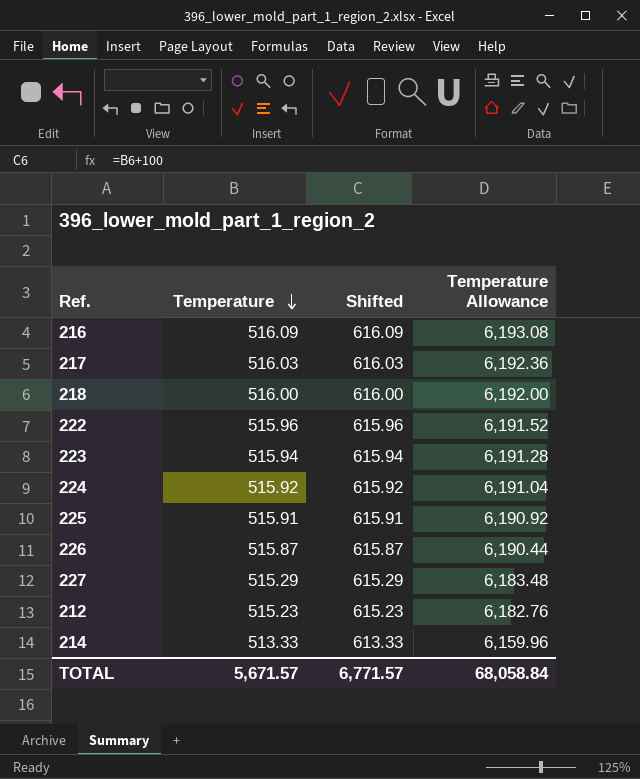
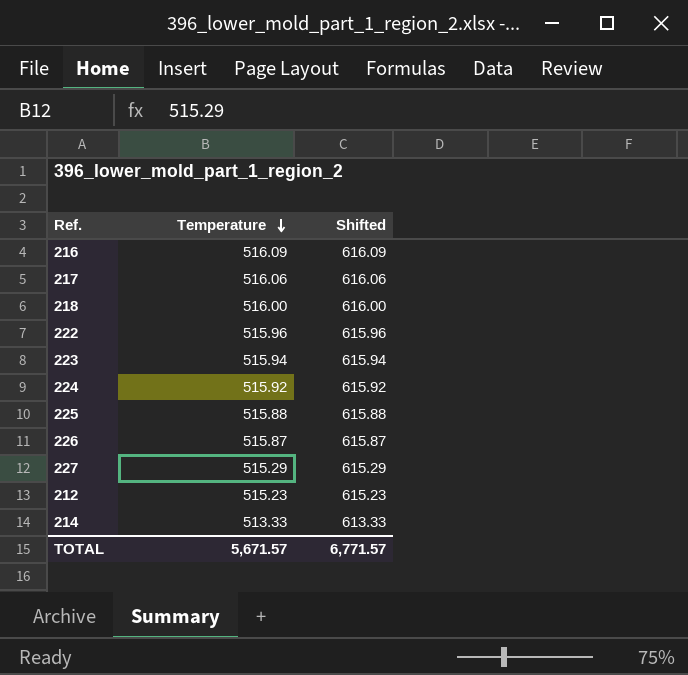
column Temperature Allowance | formula: [Temperature] * 12 -> none
217 | Temperature: 516.03 -> 516.06
217 | Shifted: 616.03 -> 616.06
225 | Temperature: 515.91 -> 515.88
225 | Shifted: 615.91 -> 615.88

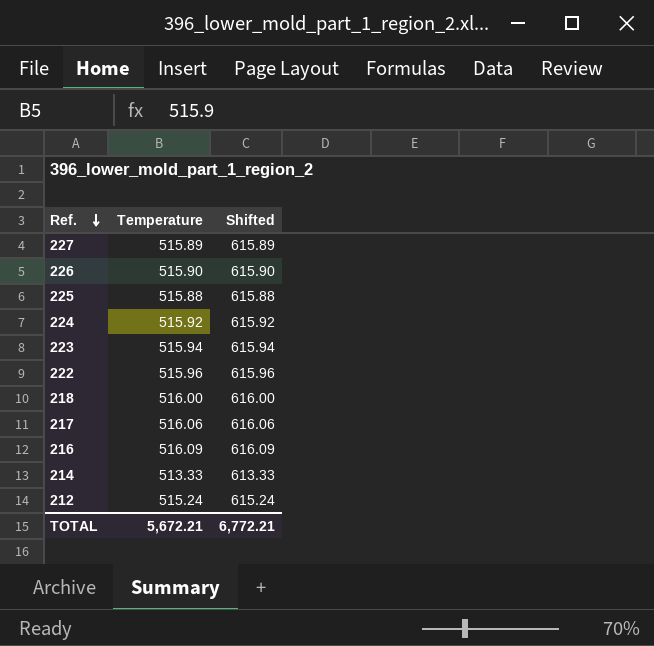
row order: Temperature descending -> Ref. descending
227 | Temperature: 515.29 -> 515.89
227 | Shifted: 615.29 -> 615.89
226 | Temperature: 515.87 -> 515.90
226 | Shifted: 615.87 -> 615.90
212 | Temperature: 515.23 -> 515.24
212 | Shifted: 615.23 -> 615.24
TOTAL | Temperature: 5,671.57 -> 5,672.21
TOTAL | Shifted: 6,771.57 -> 6,772.21

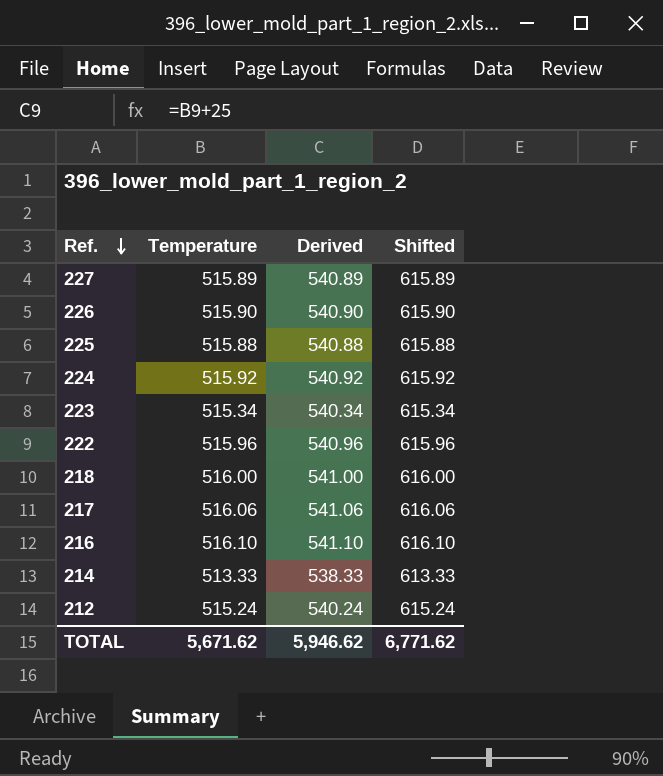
column Derived | formula: none -> [Temperature] + 25
223 | Temperature: 515.94 -> 515.34
223 | Shifted: 615.94 -> 615.34
216 | Temperature: 516.09 -> 516.10
216 | Shifted: 616.09 -> 616.10
TOTAL | Temperature: 5,672.21 -> 5,671.62
TOTAL | Shifted: 6,772.21 -> 6,771.62

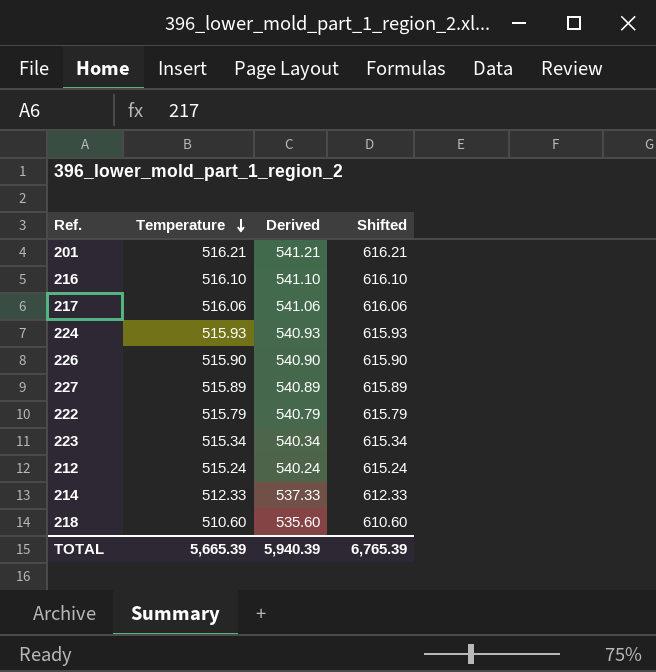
row order: Ref. descending -> Temperature descending
row 225: 515.88 | 540.88 | 615.88 -> none
row 201: none -> 516.21 | 541.21 | 616.21
224 | Temperature: 515.92 -> 515.93
224 | Derived: 540.92 -> 540.93
224 | Shifted: 615.92 -> 615.93
222 | Temperature: 515.96 -> 515.79
222 | Derived: 540.96 -> 540.79
222 | Shifted: 615.96 -> 615.79
214 | Temperature: 513.33 -> 512.33
214 | Derived: 538.33 -> 537.33
214 | Shifted: 613.33 -> 612.33
218 | Temperature: 516.00 -> 510.60
218 | Derived: 541.00 -> 535.60
218 | Shifted: 616.00 -> 610.60
TOTAL | Temperature: 5,671.62 -> 5,665.39
TOTAL | Derived: 5,946.62 -> 5,940.39
TOTAL | Shifted: 6,771.62 -> 6,765.39

